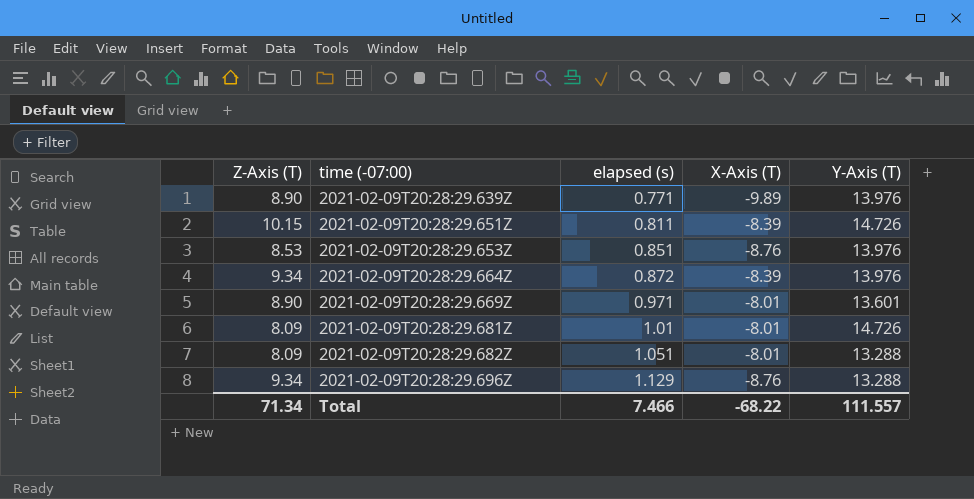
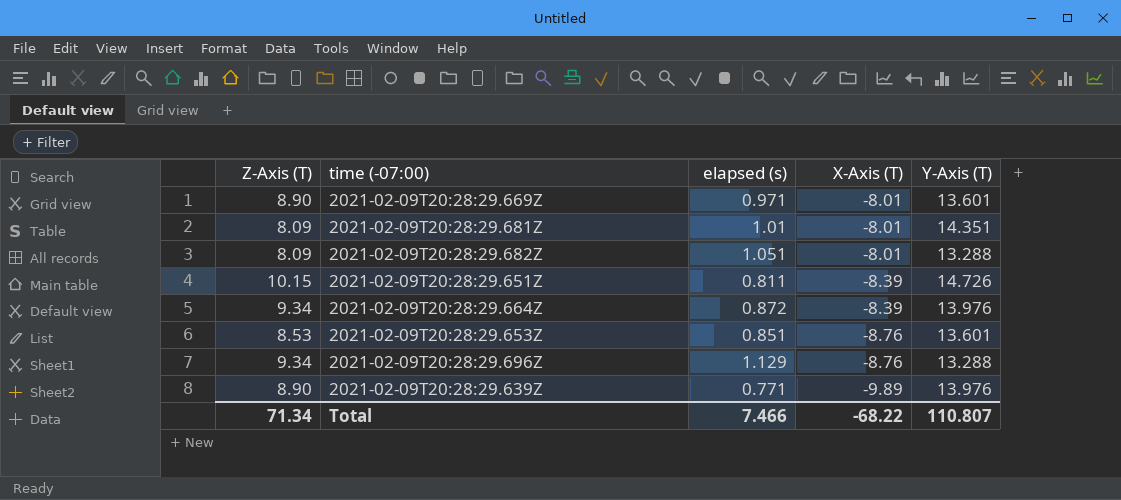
row order: time (-07:00) ascending -> X-Axis (T) descending
2021-02-09T20:28:29.681Z | Y-Axis (T): 14.726 -> 14.351
2021-02-09T20:28:29.653Z | Y-Axis (T): 13.976 -> 13.601
Total | Y-Axis (T): 111.557 -> 110.807

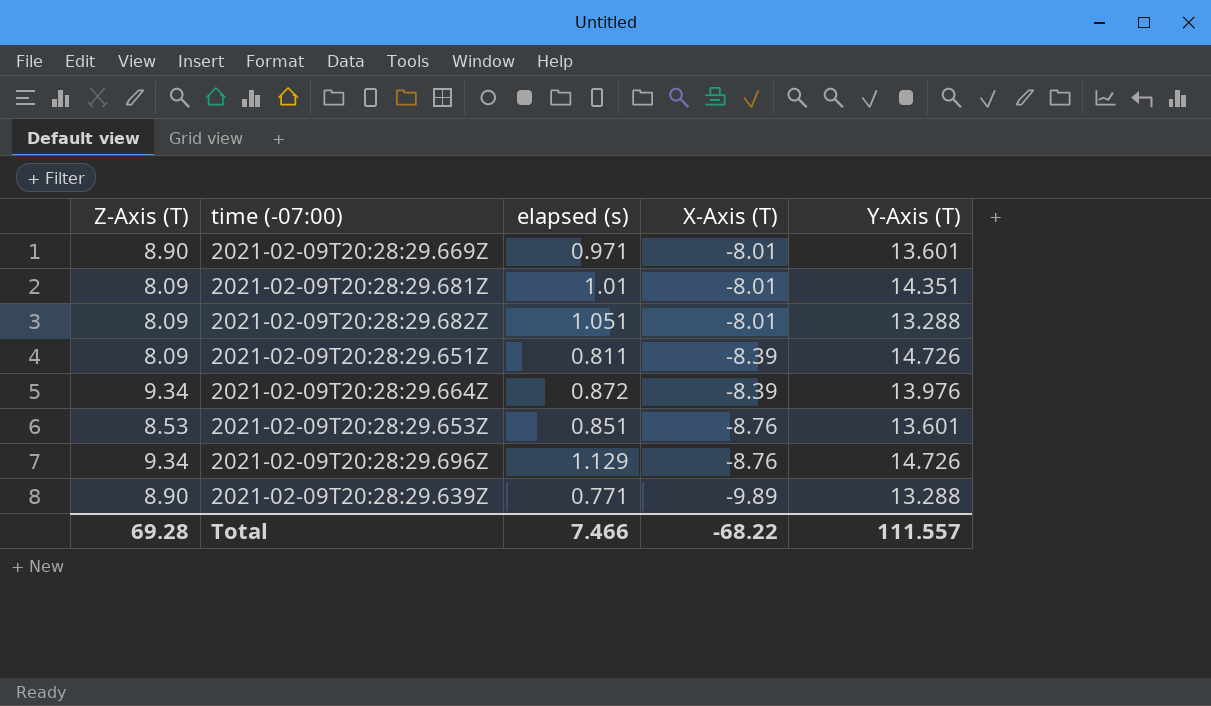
2021-02-09T20:28:29.651Z | Z-Axis (T): 10.15 -> 8.09
2021-02-09T20:28:29.696Z | Y-Axis (T): 13.288 -> 14.726
2021-02-09T20:28:29.639Z | Y-Axis (T): 13.976 -> 13.288
Total | Z-Axis (T): 71.34 -> 69.28
Total | Y-Axis (T): 110.807 -> 111.557

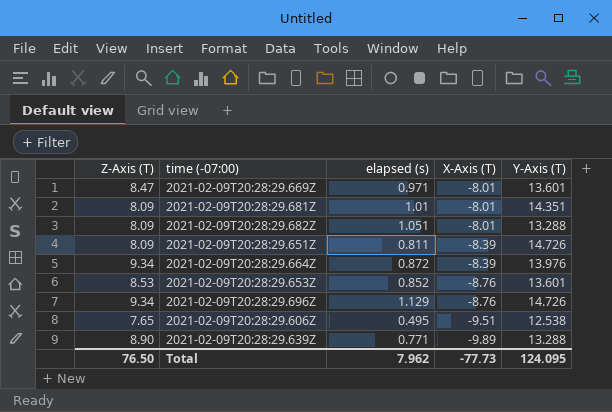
2021-02-09T20:28:29.669Z | Z-Axis (T): 8.90 -> 8.47
2021-02-09T20:28:29.653Z | elapsed (s): 0.851 -> 0.852
row 2021-02-09T20:28:29.606Z: none -> 7.65 | 0.495 | -9.51 | 12.538
Total | Z-Axis (T): 69.28 -> 76.50
Total | elapsed (s): 7.466 -> 7.962
Total | X-Axis (T): -68.22 -> -77.73
Total | Y-Axis (T): 111.557 -> 124.095

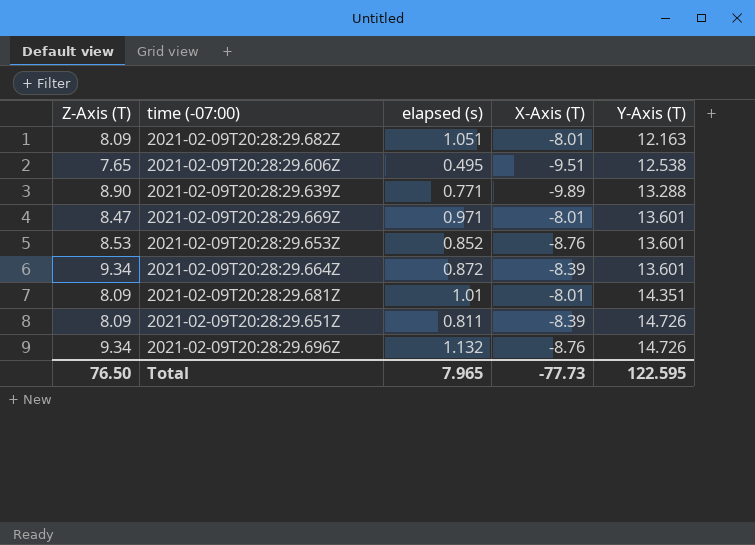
row order: X-Axis (T) descending -> Y-Axis (T) ascending
2021-02-09T20:28:29.682Z | Y-Axis (T): 13.288 -> 12.163
2021-02-09T20:28:29.664Z | Y-Axis (T): 13.976 -> 13.601
2021-02-09T20:28:29.696Z | elapsed (s): 1.129 -> 1.132
Total | elapsed (s): 7.962 -> 7.965
Total | Y-Axis (T): 124.095 -> 122.595

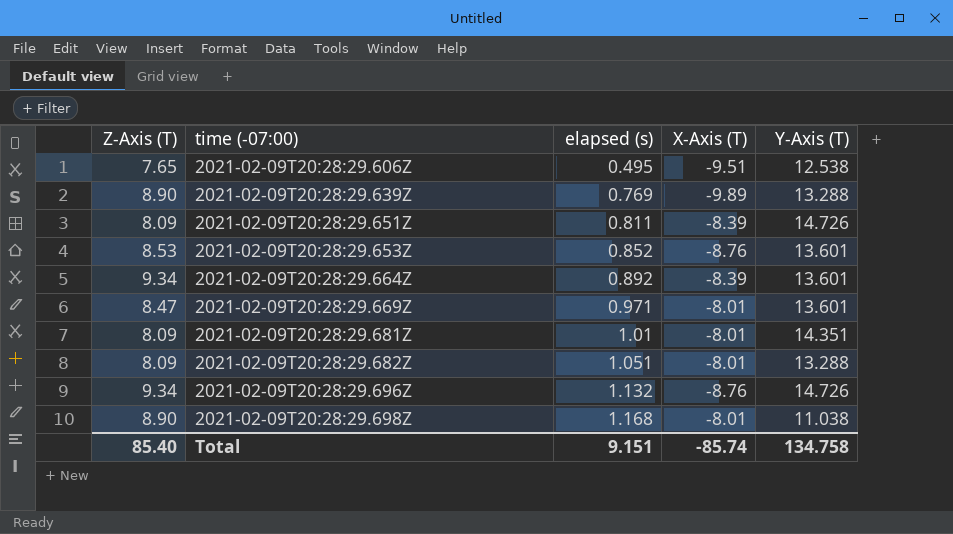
row order: Y-Axis (T) ascending -> time (-07:00) ascending
2021-02-09T20:28:29.639Z | elapsed (s): 0.771 -> 0.769
2021-02-09T20:28:29.664Z | elapsed (s): 0.872 -> 0.892
2021-02-09T20:28:29.682Z | Y-Axis (T): 12.163 -> 13.288
row 2021-02-09T20:28:29.698Z: none -> 8.90 | 1.168 | -8.01 | 11.038
Total | Z-Axis (T): 76.50 -> 85.40
Total | elapsed (s): 7.965 -> 9.151
Total | X-Axis (T): -77.73 -> -85.74
Total | Y-Axis (T): 122.595 -> 134.758

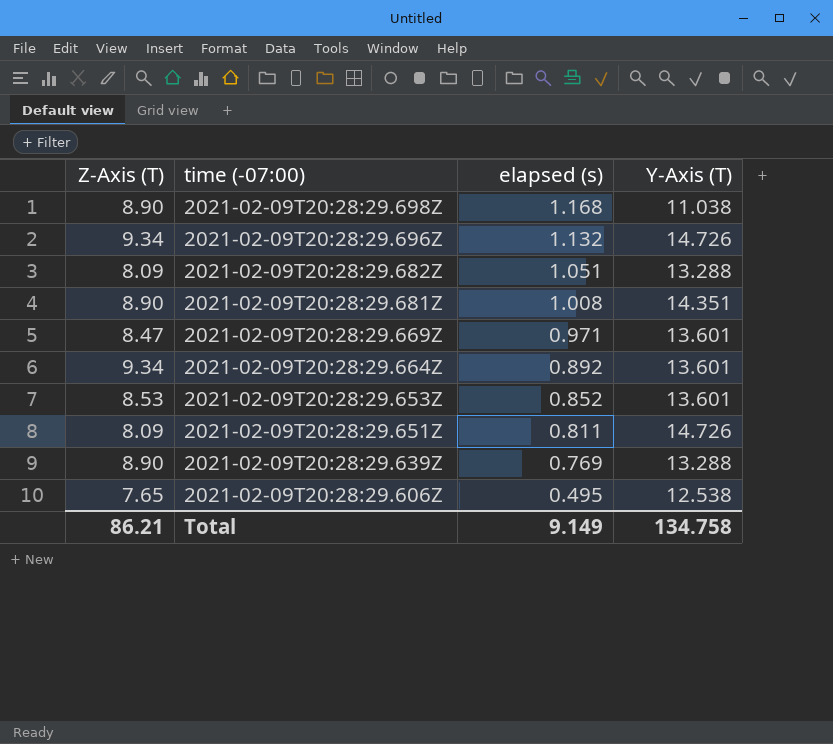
row order: time (-07:00) ascending -> time (-07:00) descending
column X-Axis (T) | position: 4 -> none
2021-02-09T20:28:29.681Z | Z-Axis (T): 8.09 -> 8.90
2021-02-09T20:28:29.681Z | elapsed (s): 1.01 -> 1.008
Total | Z-Axis (T): 85.40 -> 86.21
Total | elapsed (s): 9.151 -> 9.149

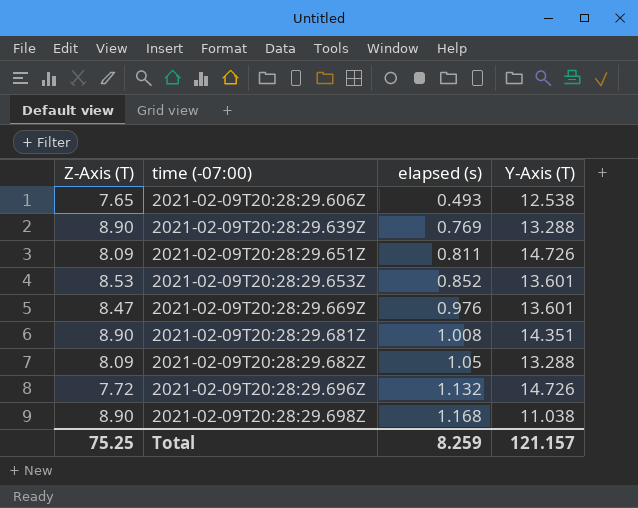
row order: time (-07:00) descending -> time (-07:00) ascending
row 2021-02-09T20:28:29.664Z: 9.34 | 0.892 | 13.601 -> none
2021-02-09T20:28:29.606Z | elapsed (s): 0.495 -> 0.493
2021-02-09T20:28:29.669Z | elapsed (s): 0.971 -> 0.976
2021-02-09T20:28:29.682Z | elapsed (s): 1.051 -> 1.05
2021-02-09T20:28:29.696Z | Z-Axis (T): 9.34 -> 7.72
Total | Z-Axis (T): 86.21 -> 75.25
Total | elapsed (s): 9.149 -> 8.259
Total | Y-Axis (T): 134.758 -> 121.157

